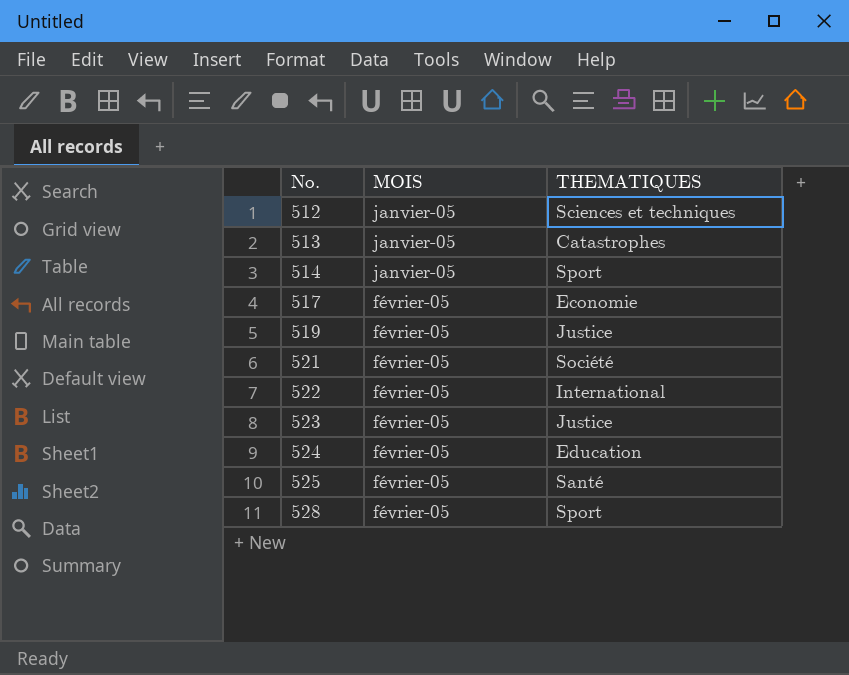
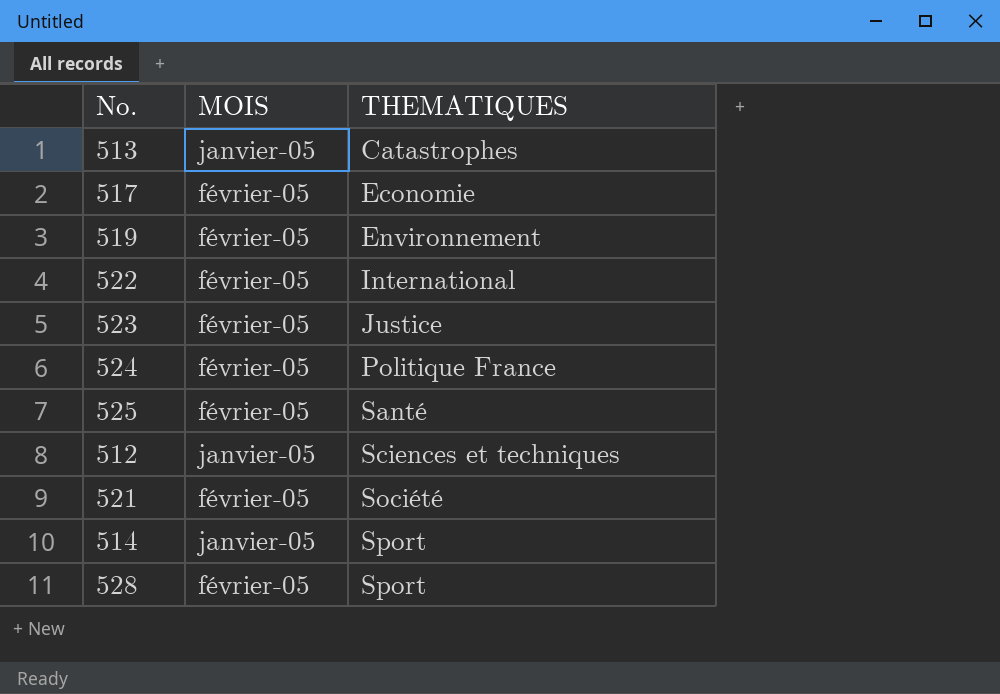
row order: No. ascending -> THEMATIQUES ascending
519 | THEMATIQUES: Justice -> Environnement
524 | THEMATIQUES: Education -> Politique France

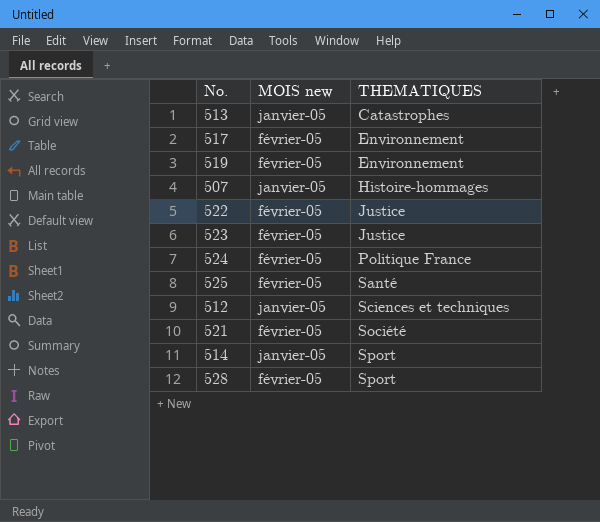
column name: MOIS -> MOIS new
517 | THEMATIQUES: Economie -> Environnement
row 507: none -> janvier-05 | Histoire-hommages
522 | THEMATIQUES: International -> Justice

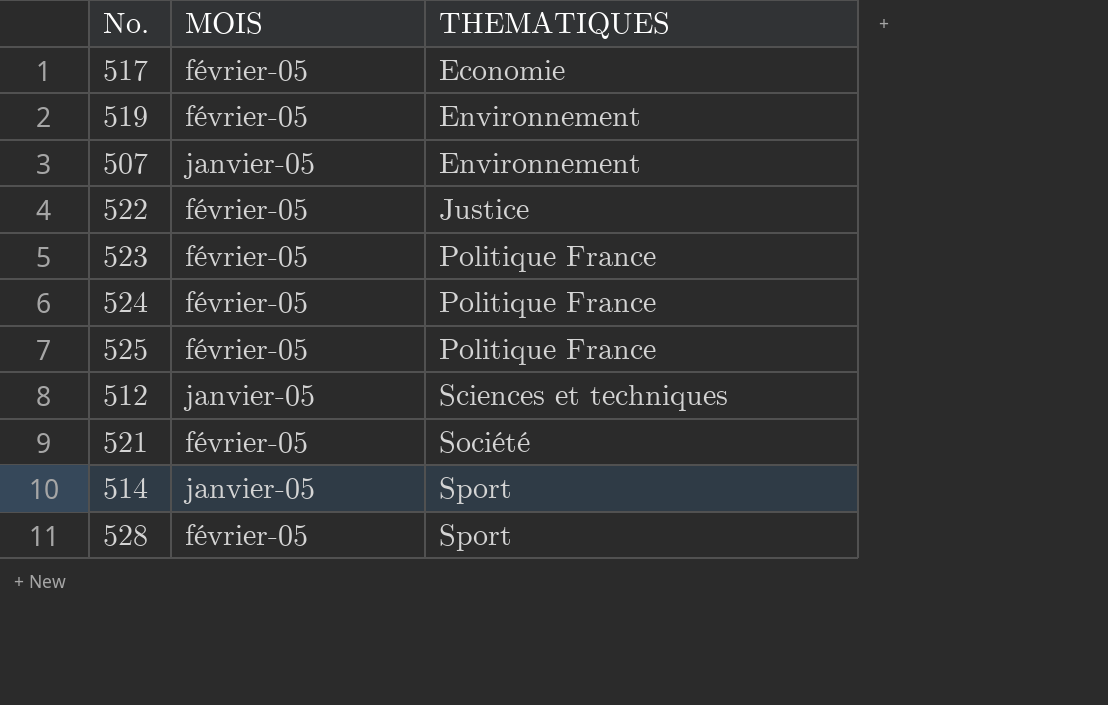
column name: MOIS new -> MOIS
row 513: janvier-05 | Catastrophes -> none
517 | THEMATIQUES: Environnement -> Economie
507 | THEMATIQUES: Histoire-hommages -> Environnement
523 | THEMATIQUES: Justice -> Politique France
525 | THEMATIQUES: Santé -> Politique France

